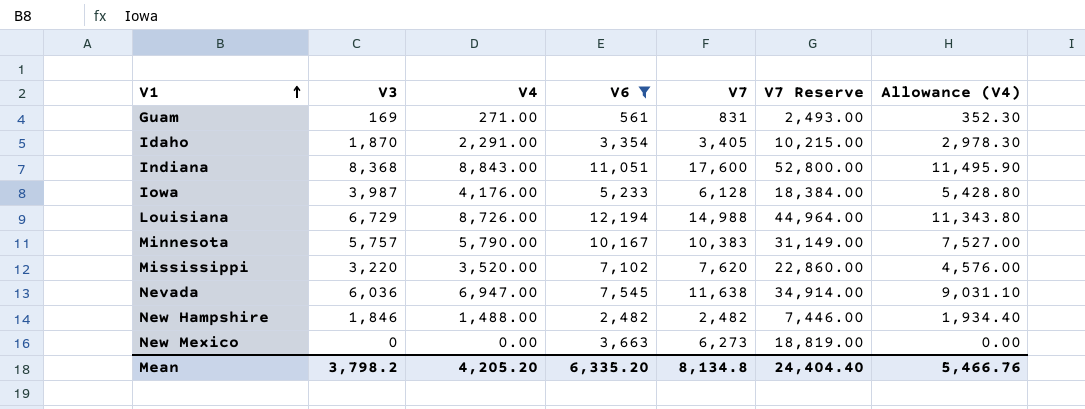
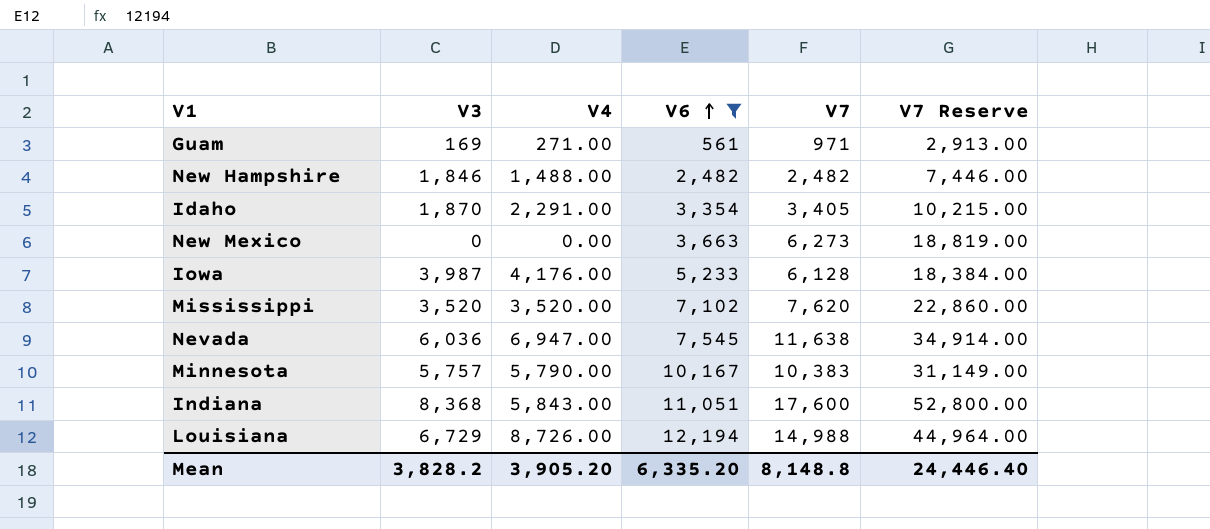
row order: V1 ascending -> V6 ascending
column Allowance (V4) | formula: [V4] * 1.3 -> none
Guam | V7: 831 -> 971
Guam | V7 Reserve: 2,493.00 -> 2,913.00
Mississippi | V3: 3,220 -> 3,520
Indiana | V4: 8,843.00 -> 5,843.00
Mean | V3: 3,798.2 -> 3,828.2
Mean | V4: 4,205.20 -> 3,905.20
Mean | V7: 8,134.8 -> 8,148.8
Mean | V7 Reserve: 24,404.40 -> 24,446.40

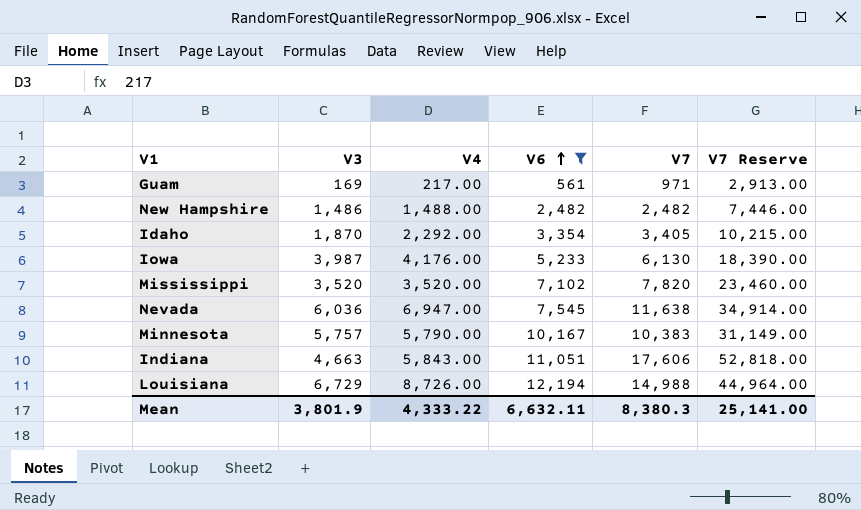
row New Mexico: 0 | 0.00 | 3,663 | 6,273 | 18,819.00 -> none
Guam | V4: 271.00 -> 217.00
New Hampshire | V3: 1,846 -> 1,486
Idaho | V4: 2,291.00 -> 2,292.00
Iowa | V7: 6,128 -> 6,130
Iowa | V7 Reserve: 18,384.00 -> 18,390.00
Mississippi | V7: 7,620 -> 7,820
Mississippi | V7 Reserve: 22,860.00 -> 23,460.00
Indiana | V3: 8,368 -> 4,663
Indiana | V7: 17,600 -> 17,606
Indiana | V7 Reserve: 52,800.00 -> 52,818.00
Mean | V3: 3,828.2 -> 3,801.9
Mean | V4: 3,905.20 -> 4,333.22
Mean | V6: 6,335.20 -> 6,632.11
Mean | V7: 8,148.8 -> 8,380.3
Mean | V7 Reserve: 24,446.40 -> 25,141.00

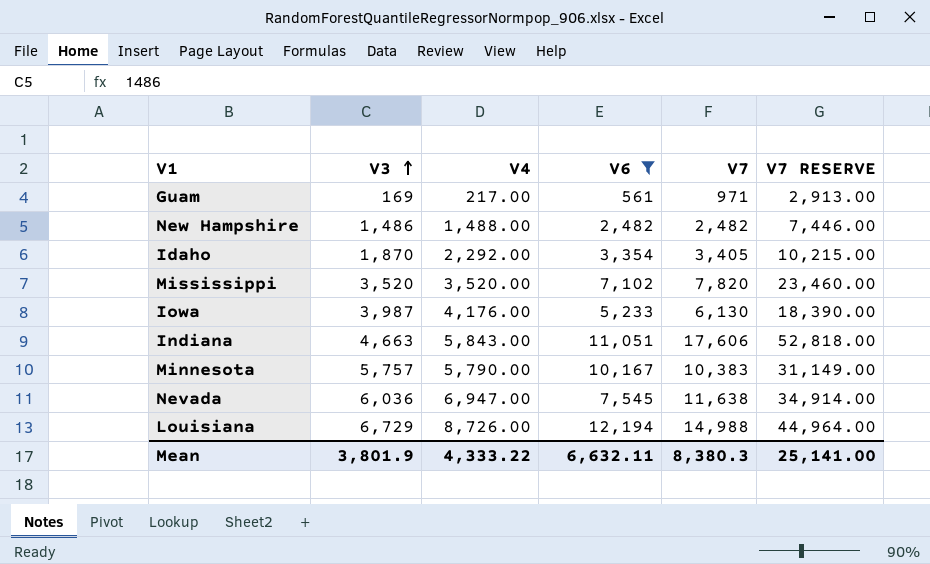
row order: V6 ascending -> V3 ascending
column name: V7 Reserve -> V7 RESERVE

